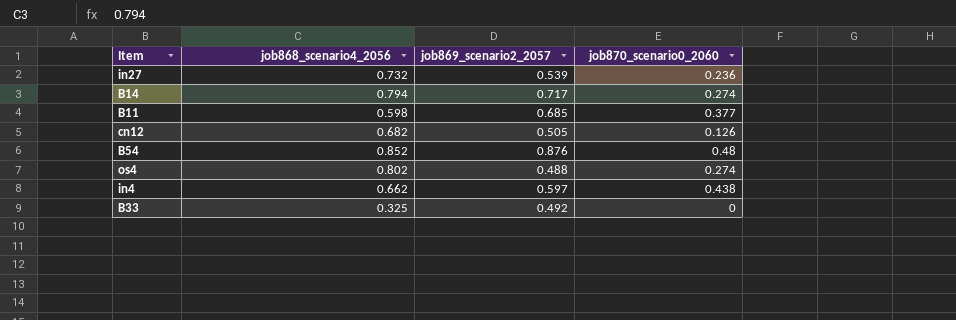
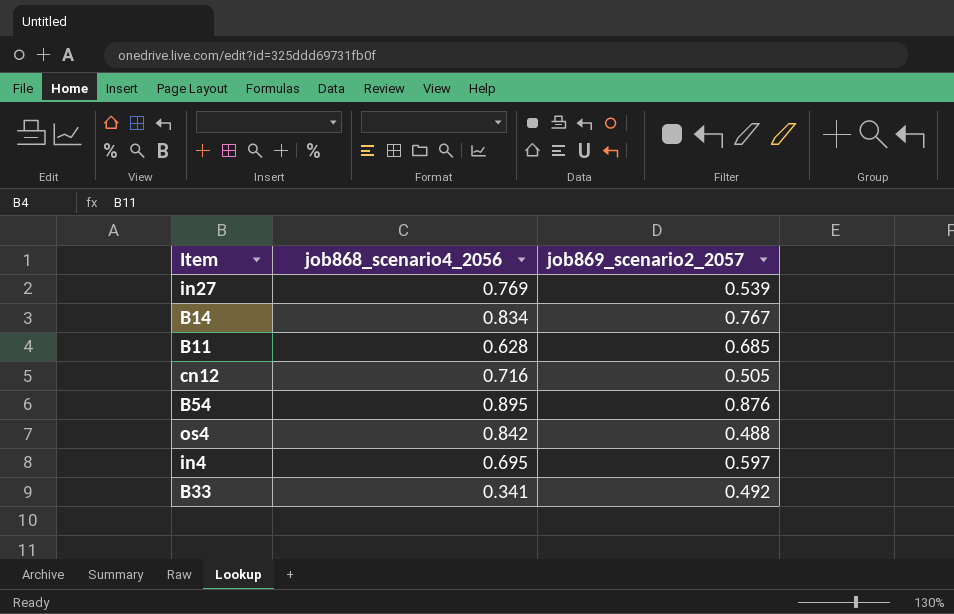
column job870_scenario0_2060 | position: 4 -> none
in27 | job868_scenario4_2056: 0.732 -> 0.769
B14 | job868_scenario4_2056: 0.794 -> 0.834
B14 | job869_scenario2_2057: 0.717 -> 0.767
B11 | job868_scenario4_2056: 0.598 -> 0.628
cn12 | job868_scenario4_2056: 0.682 -> 0.716
B54 | job868_scenario4_2056: 0.852 -> 0.895
os4 | job868_scenario4_2056: 0.802 -> 0.842
in4 | job868_scenario4_2056: 0.662 -> 0.695
B33 | job868_scenario4_2056: 0.325 -> 0.341

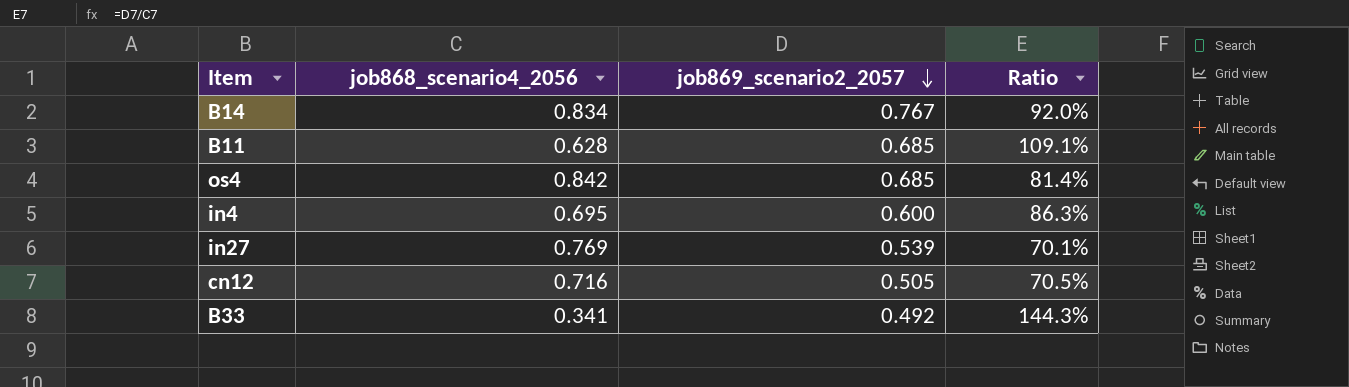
row order: none -> job869_scenario2_2057 descending
column Ratio | formula: none -> [job869_scenario2_2057] / [job868_scenario4_2056]
row B54: 0.895 | 0.876 -> none
os4 | job869_scenario2_2057: 0.488 -> 0.685
in4 | job869_scenario2_2057: 0.597 -> 0.600

